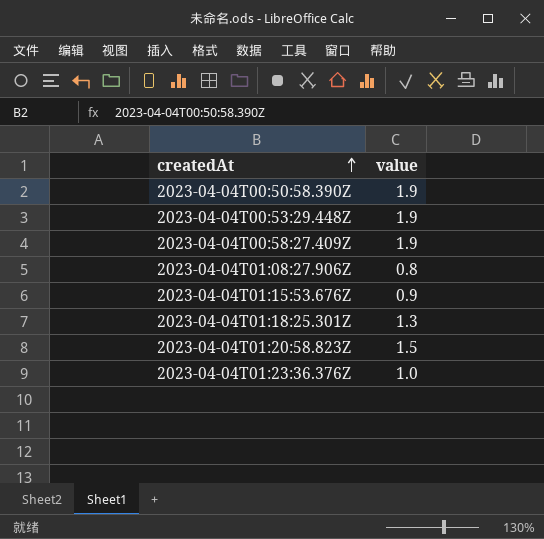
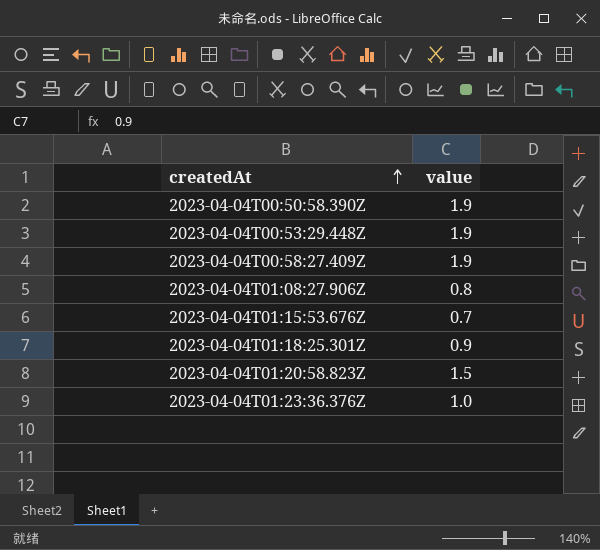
2023-04-04T01:15:53.676Z | value: 0.9 -> 0.7
2023-04-04T01:18:25.301Z | value: 1.3 -> 0.9

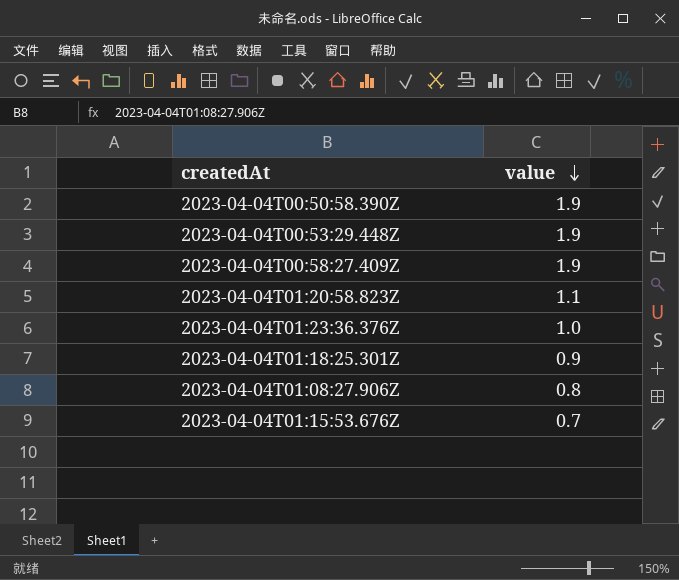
row order: createdAt ascending -> value descending
2023-04-04T01:20:58.823Z | value: 1.5 -> 1.1

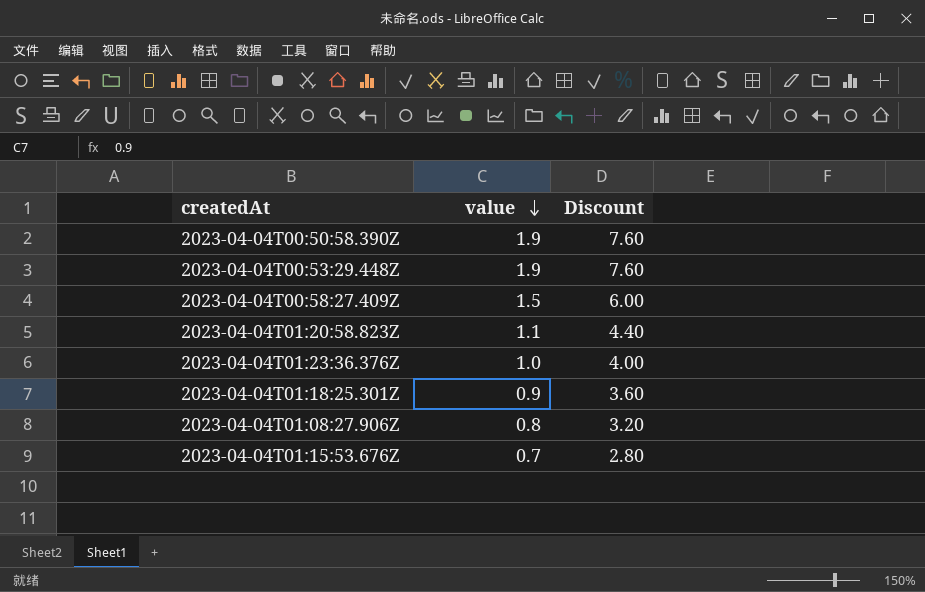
column Discount | formula: none -> [value] * 4
2023-04-04T00:58:27.409Z | value: 1.9 -> 1.5

